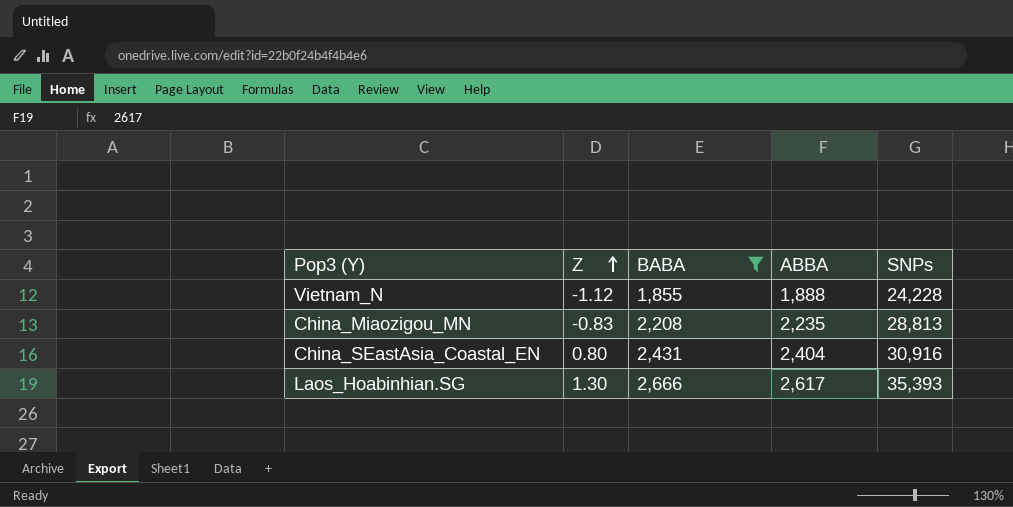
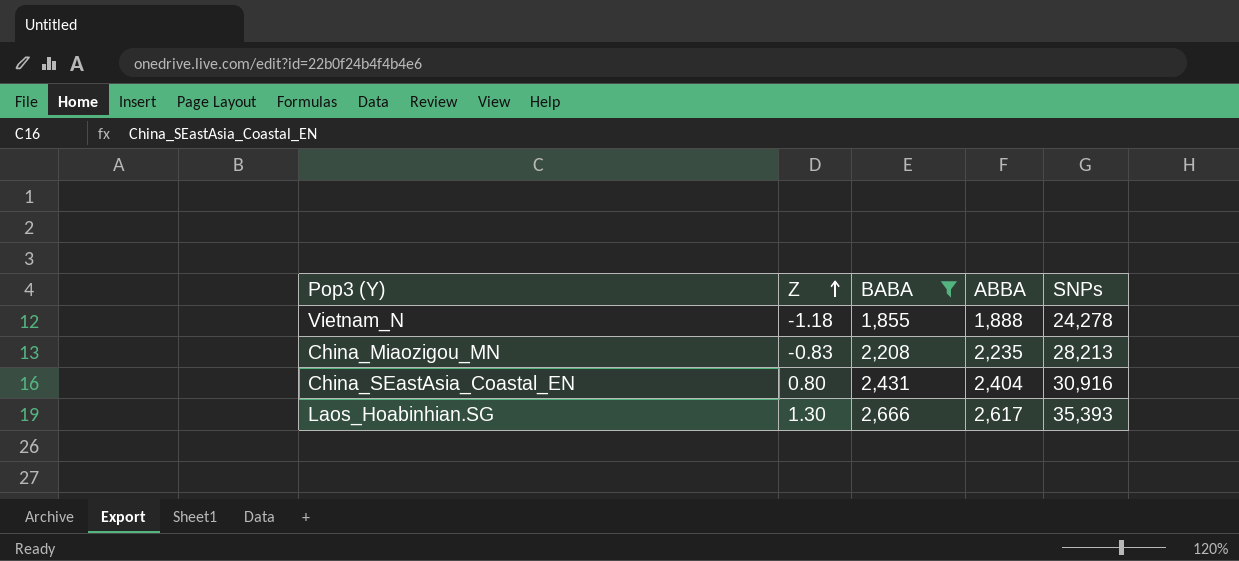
Vietnam_N | Z: -1.12 -> -1.18
Vietnam_N | SNPs: 24,228 -> 24,278
China_Miaozigou_MN | SNPs: 28,813 -> 28,213

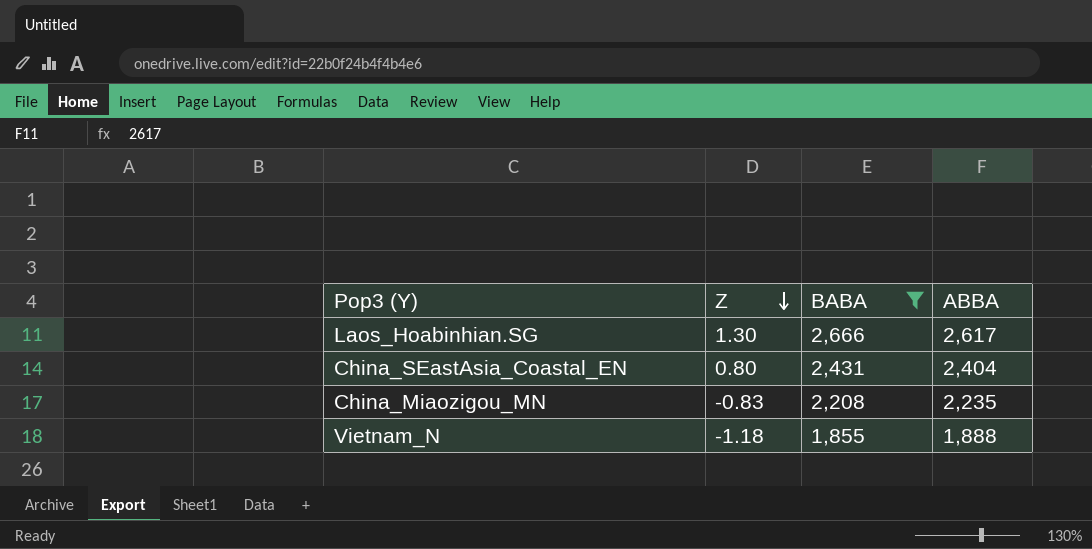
row order: Z ascending -> Z descending
column SNPs | position: 5 -> none

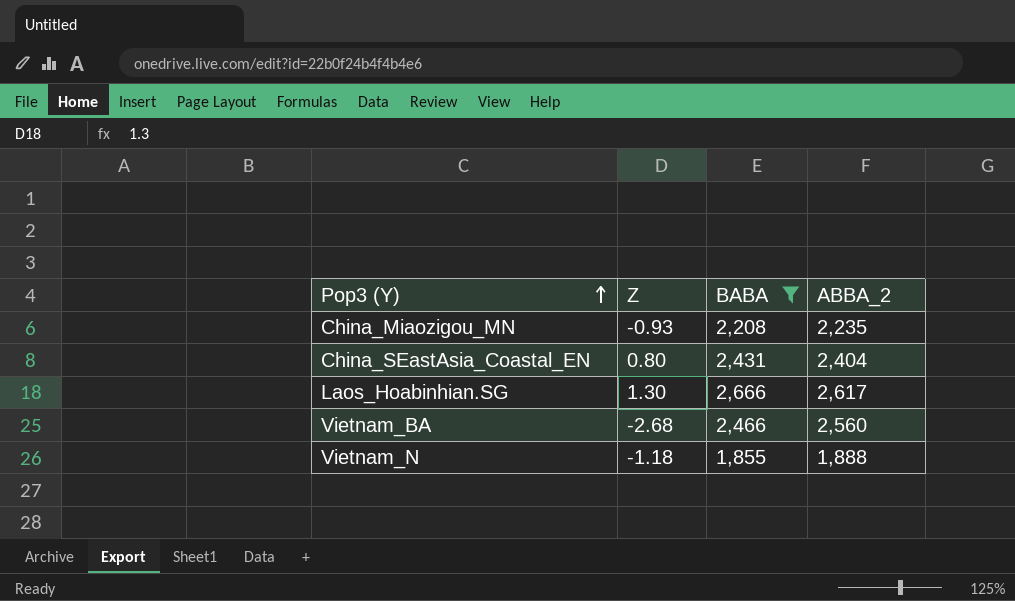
row order: Z descending -> Pop3 (Y) ascending
column name: ABBA -> ABBA_2
China_Miaozigou_MN | Z: -0.83 -> -0.93
row Vietnam_BA: none -> -2.68 | 2,466 | 2,560

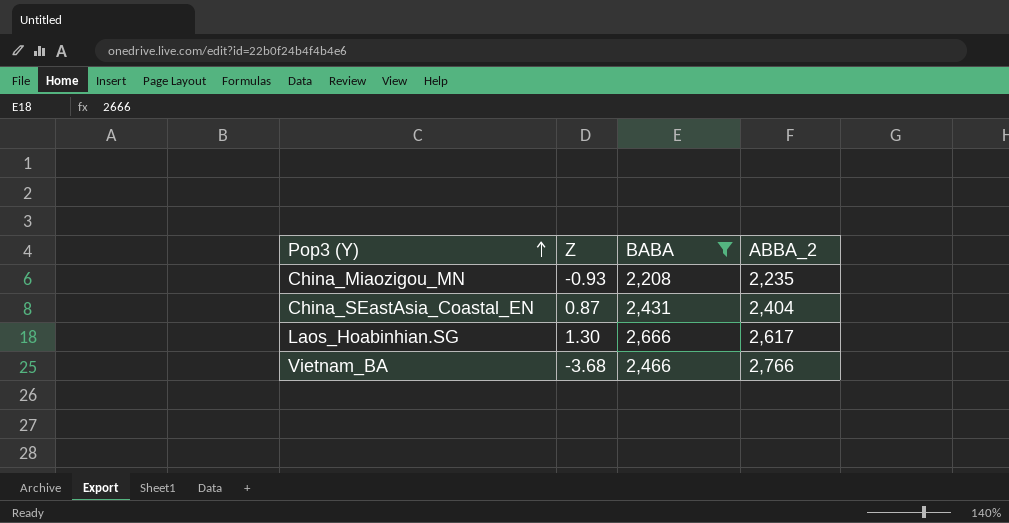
row Vietnam_N: -1.18 | 1,855 | 1,888 -> none
China_SEastAsia_Coastal_EN | Z: 0.80 -> 0.87
Vietnam_BA | Z: -2.68 -> -3.68
Vietnam_BA | ABBA_2: 2,560 -> 2,766

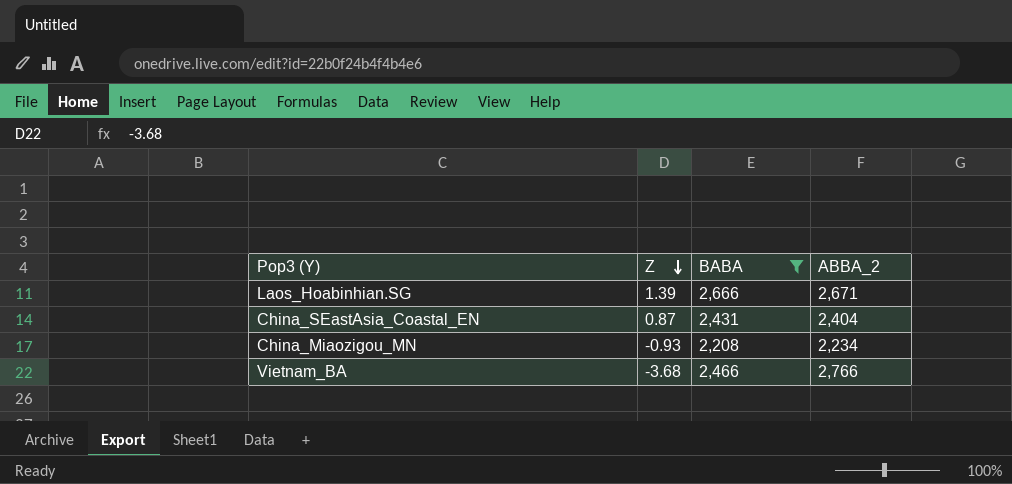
row order: Pop3 (Y) ascending -> Z descending
Laos_Hoabinhian.SG | Z: 1.30 -> 1.39
Laos_Hoabinhian.SG | ABBA_2: 2,617 -> 2,671
China_Miaozigou_MN | ABBA_2: 2,235 -> 2,234

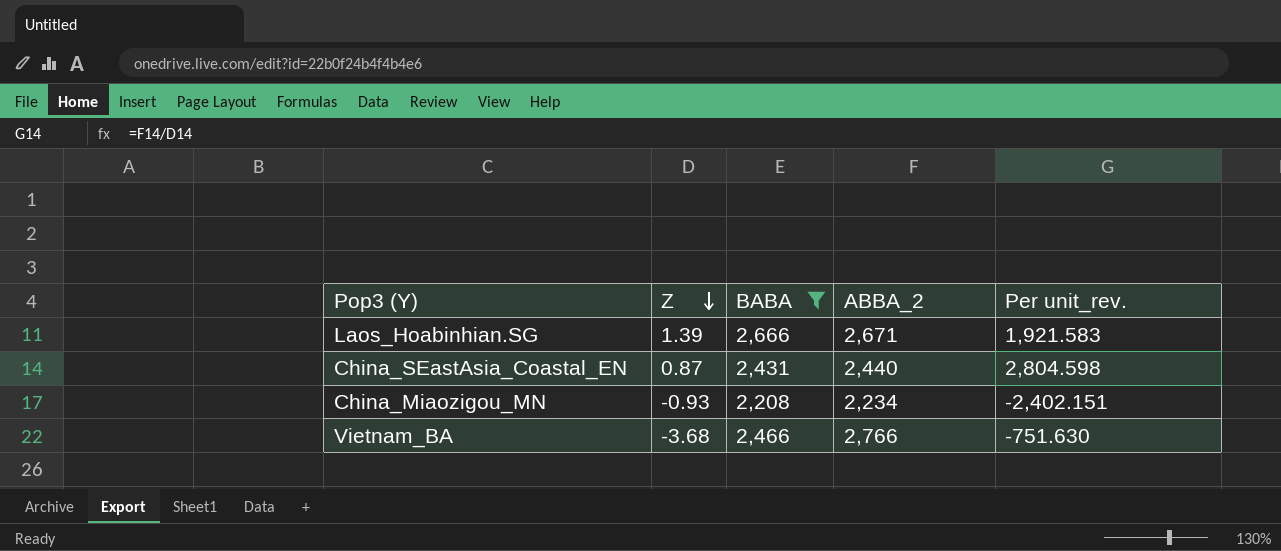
column Per unit_rev. | formula: none -> [ABBA_2] / [Z]
China_SEastAsia_Coastal_EN | ABBA_2: 2,404 -> 2,440

